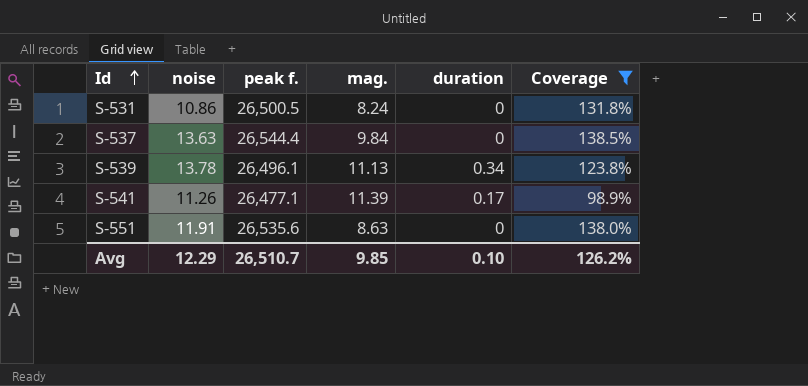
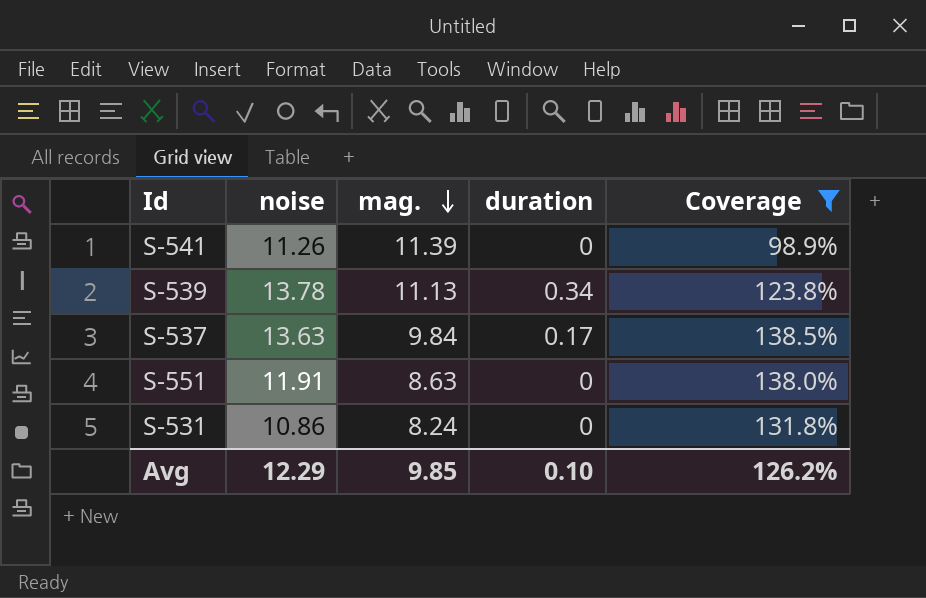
row order: Id ascending -> mag. descending
column peak f. | position: 3 -> none
S-541 | duration: 0.17 -> 0
S-537 | duration: 0 -> 0.17

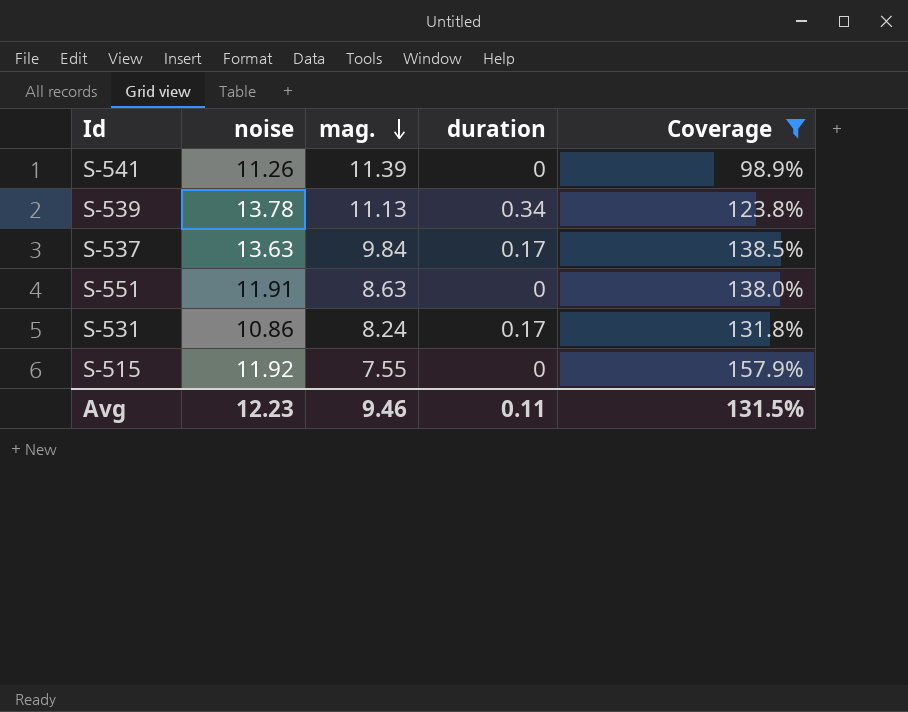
S-531 | duration: 0 -> 0.17
row S-515: none -> 11.92 | 7.55 | 0 | 157.9%
Avg | noise: 12.29 -> 12.23
Avg | mag.: 9.85 -> 9.46
Avg | duration: 0.10 -> 0.11
Avg | Coverage: 126.2% -> 131.5%

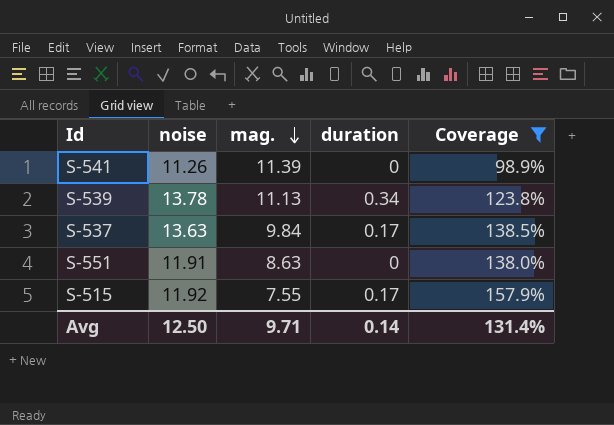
row S-531: 10.86 | 8.24 | 0.17 | 131.8% -> none
S-515 | duration: 0 -> 0.17
Avg | noise: 12.23 -> 12.50
Avg | mag.: 9.46 -> 9.71
Avg | duration: 0.11 -> 0.14
Avg | Coverage: 131.5% -> 131.4%

